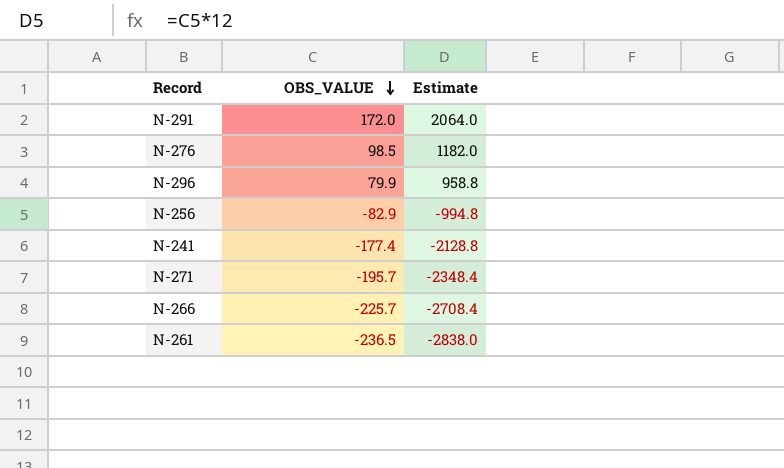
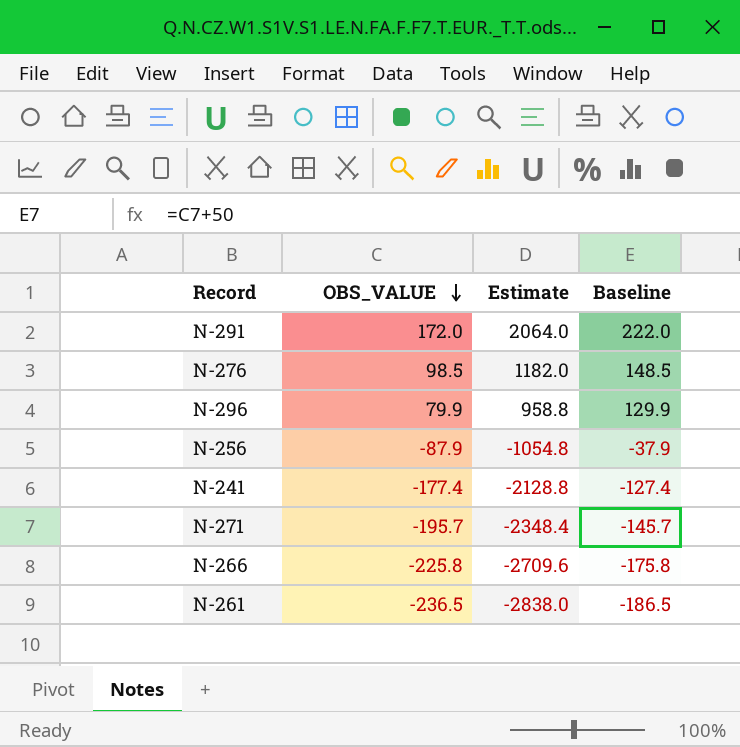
column Baseline | formula: none -> [OBS_VALUE] + 50
N-256 | OBS_VALUE: -82.9 -> -87.9
N-256 | Estimate: -994.8 -> -1054.8
N-266 | OBS_VALUE: -225.7 -> -225.8
N-266 | Estimate: -2708.4 -> -2709.6

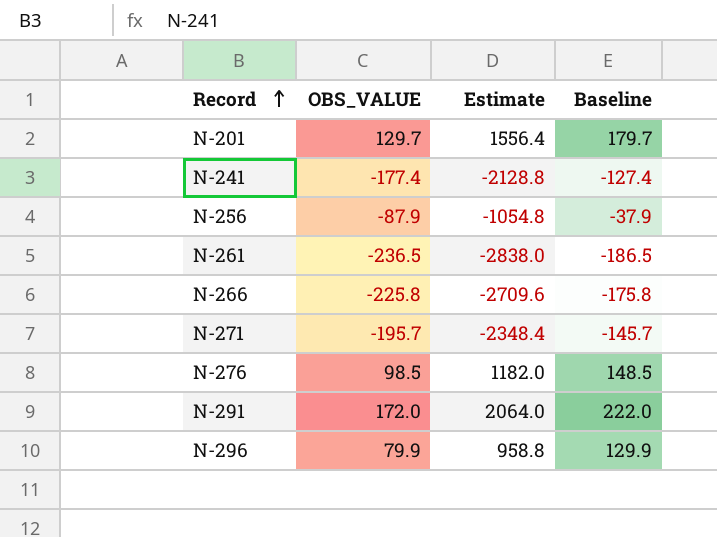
row order: OBS_VALUE descending -> Record ascending
row N-201: none -> 129.7 | 1556.4 | 179.7

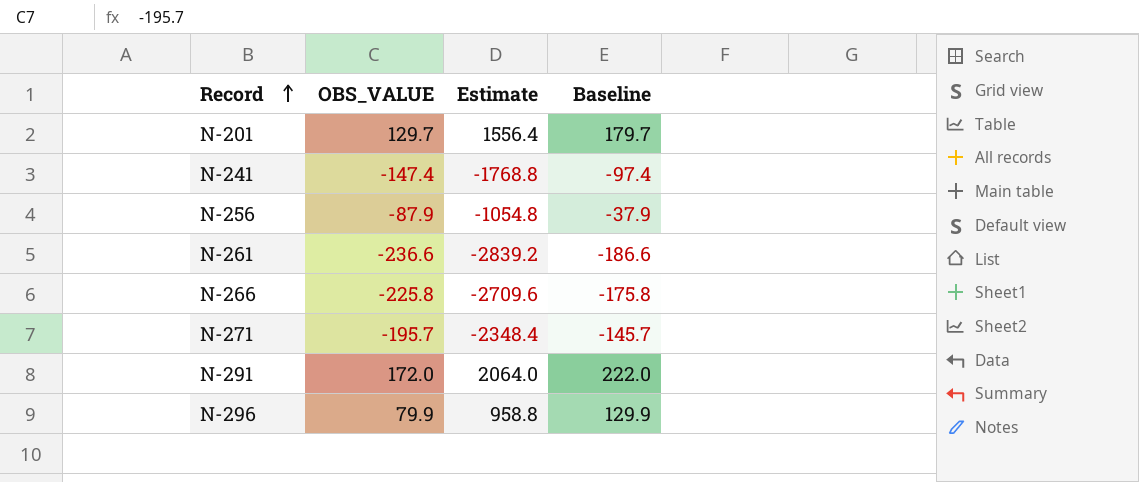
row N-276: 98.5 | 1182.0 | 148.5 -> none
N-241 | OBS_VALUE: -177.4 -> -147.4
N-241 | Estimate: -2128.8 -> -1768.8
N-241 | Baseline: -127.4 -> -97.4
N-261 | OBS_VALUE: -236.5 -> -236.6
N-261 | Estimate: -2838.0 -> -2839.2
N-261 | Baseline: -186.5 -> -186.6

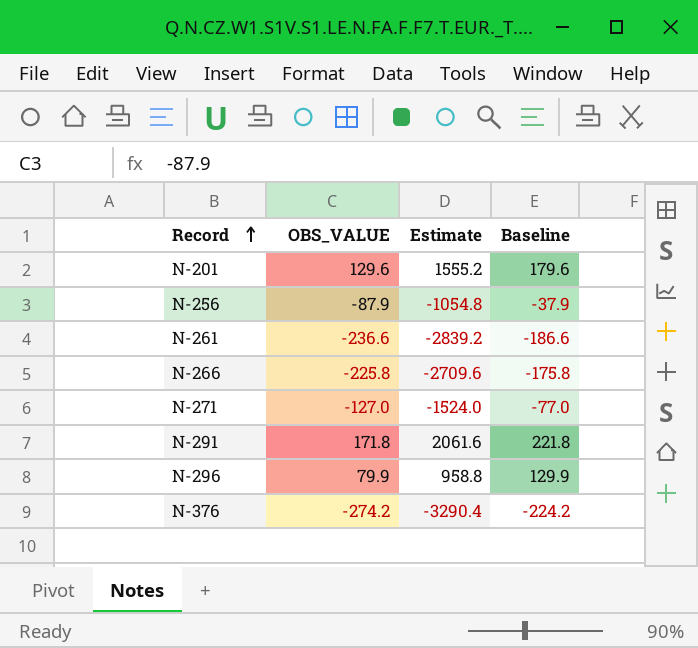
row N-241: -147.4 | -1768.8 | -97.4 -> none
N-201 | OBS_VALUE: 129.7 -> 129.6
N-201 | Estimate: 1556.4 -> 1555.2
N-201 | Baseline: 179.7 -> 179.6
N-271 | OBS_VALUE: -195.7 -> -127.0
N-271 | Estimate: -2348.4 -> -1524.0
N-271 | Baseline: -145.7 -> -77.0
N-291 | OBS_VALUE: 172.0 -> 171.8
N-291 | Estimate: 2064.0 -> 2061.6
N-291 | Baseline: 222.0 -> 221.8
row N-376: none -> -274.2 | -3290.4 | -224.2

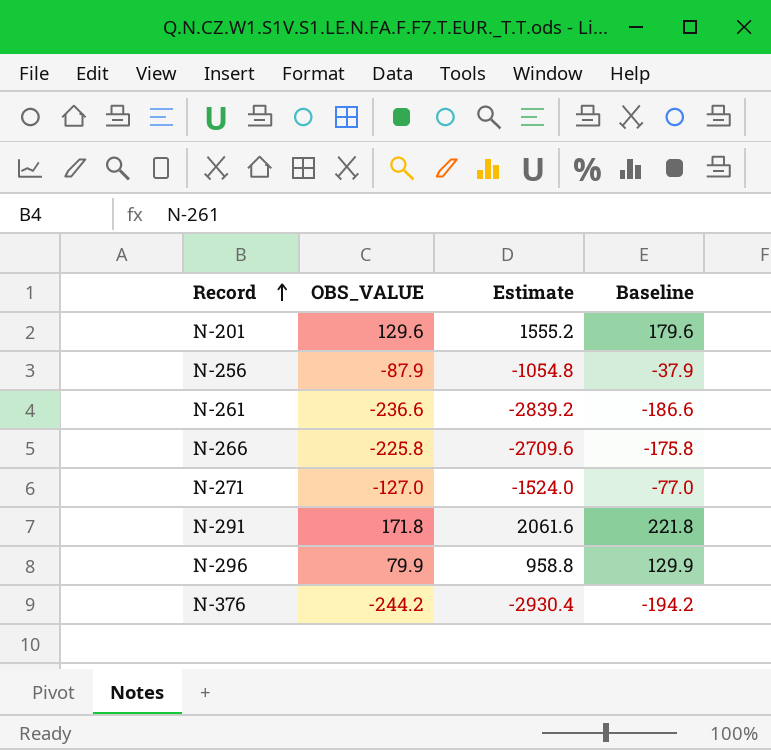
N-376 | OBS_VALUE: -274.2 -> -244.2
N-376 | Estimate: -3290.4 -> -2930.4
N-376 | Baseline: -224.2 -> -194.2

